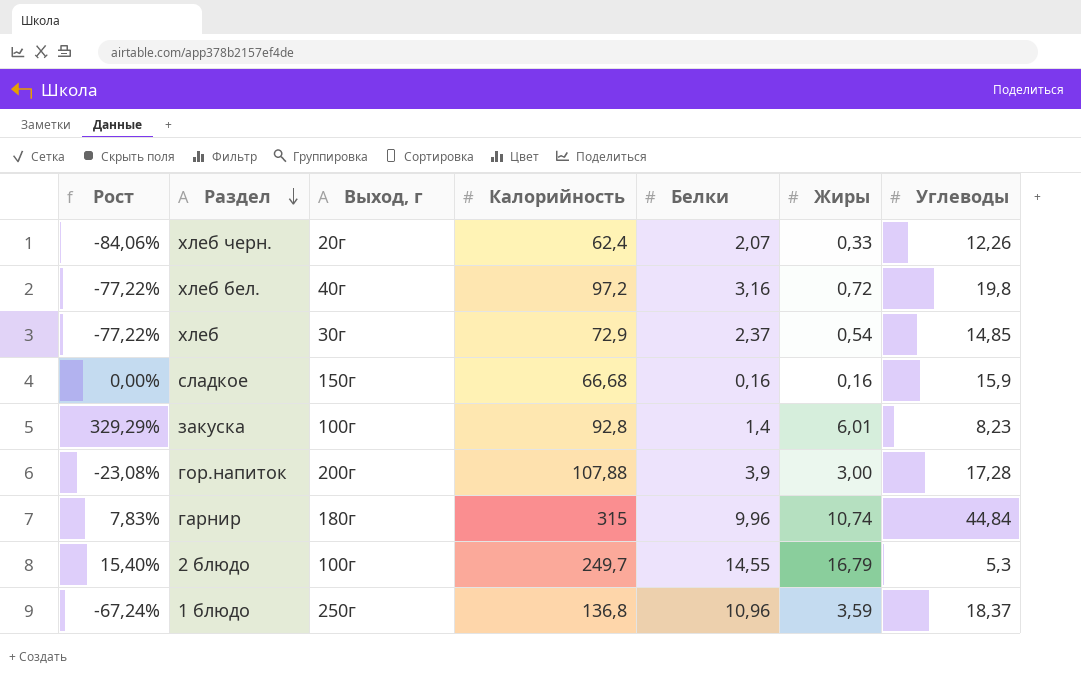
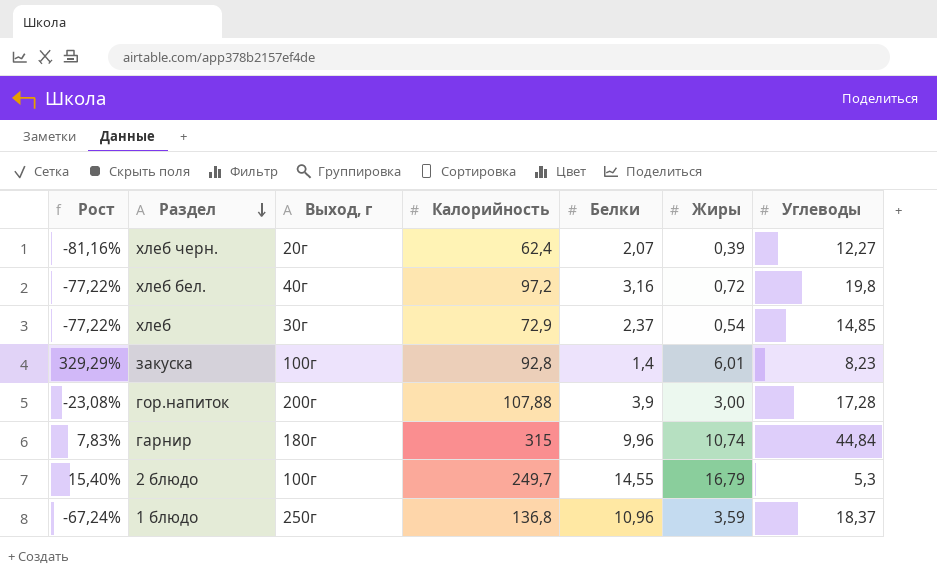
row сладкое: 0,00% | 150г | 66,68 | 0,16 | 0,16 | 15,9 -> none
хлеб черн. | Рост: -84,06% -> -81,16%
хлеб черн. | Жиры: 0,33 -> 0,39
хлеб черн. | Углеводы: 12,26 -> 12,27

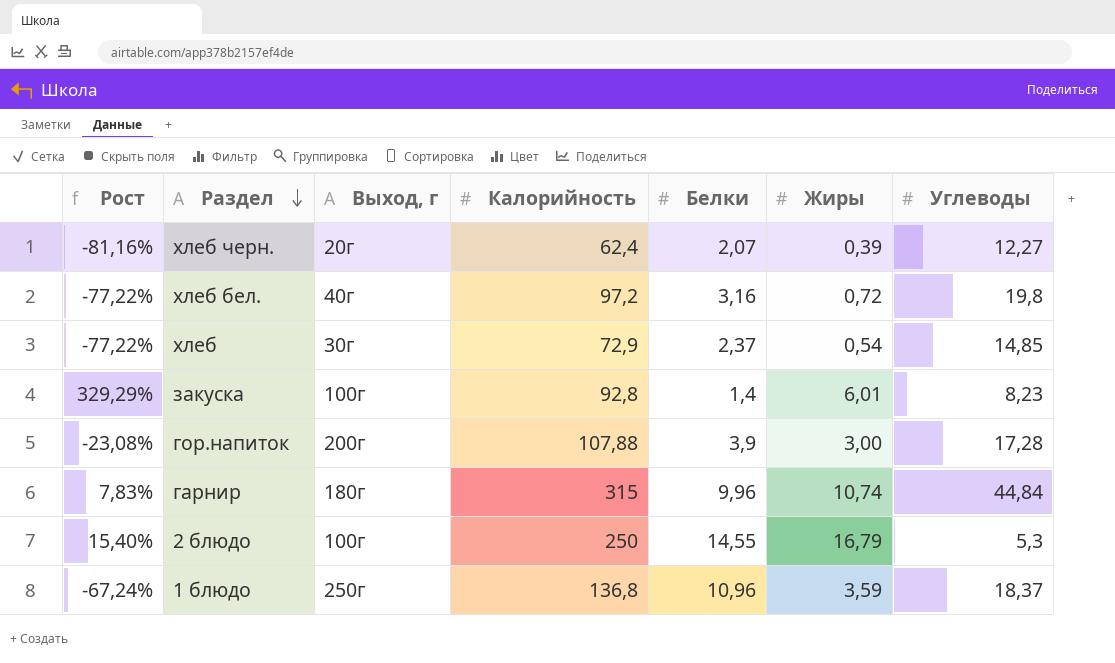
2 блюдо | Калорийность: 249,7 -> 250

